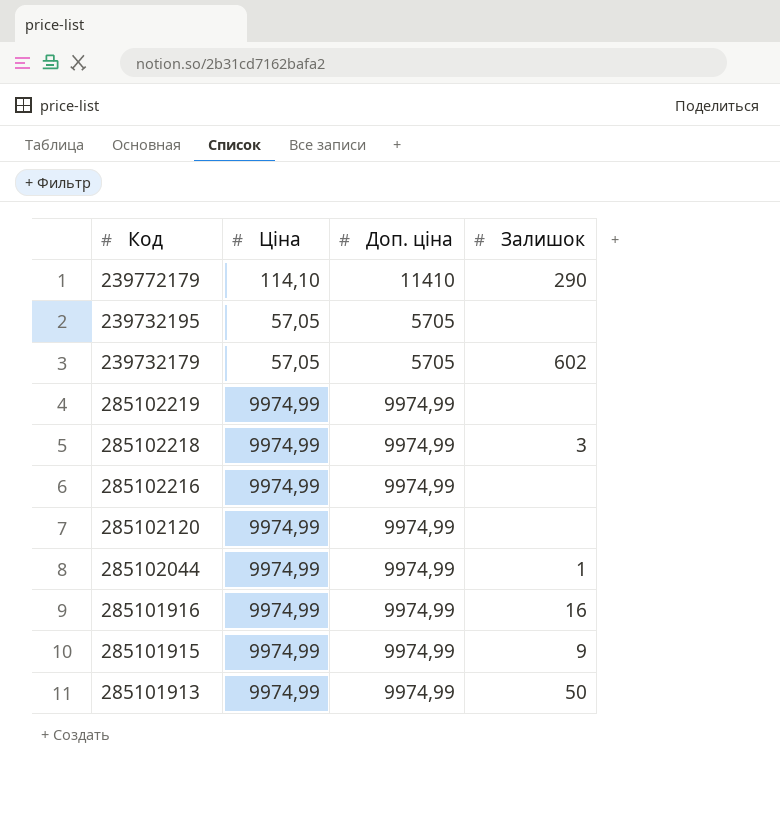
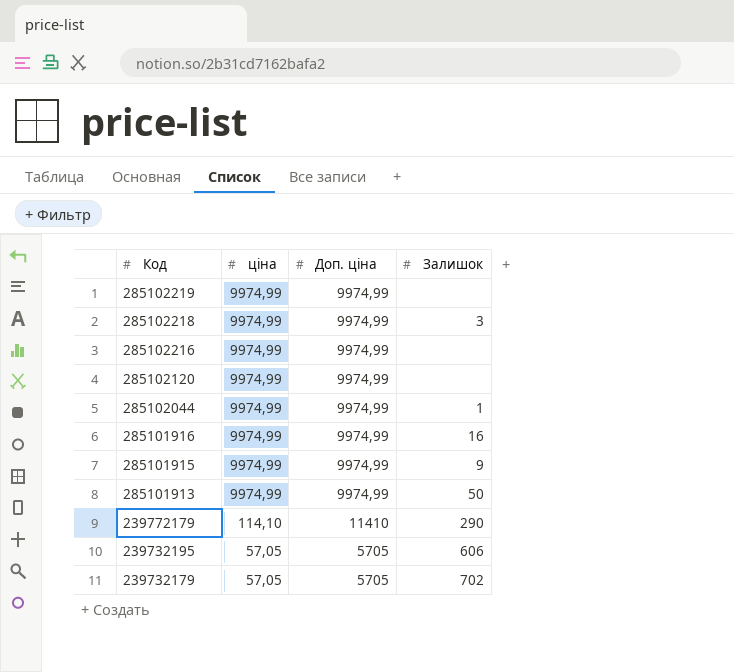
row order: none -> Код descending
column name: Ціна -> ціна
239732195 | Залишок: none -> 606
239732179 | Залишок: 602 -> 702

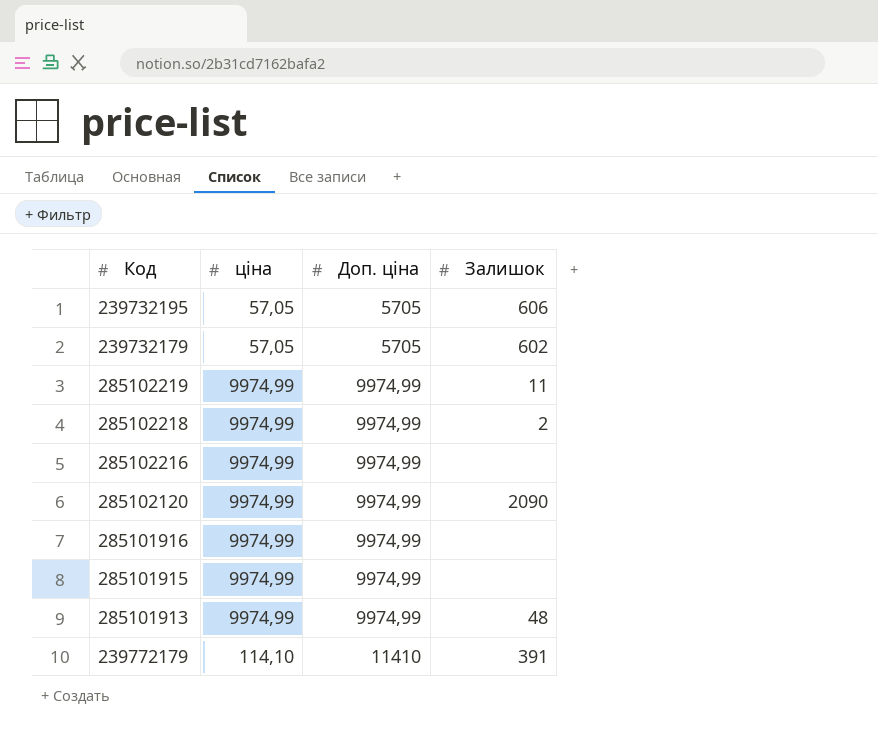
row order: Код descending -> Доп. ціна ascending
row 285102044: 9974,99 | 9974,99 | 1 -> none
239732179 | Залишок: 702 -> 602
285102219 | Залишок: none -> 11
285102218 | Залишок: 3 -> 2
285102120 | Залишок: none -> 2090
285101916 | Залишок: 16 -> none
285101915 | Залишок: 9 -> none
285101913 | Залишок: 50 -> 48
239772179 | Залишок: 290 -> 391

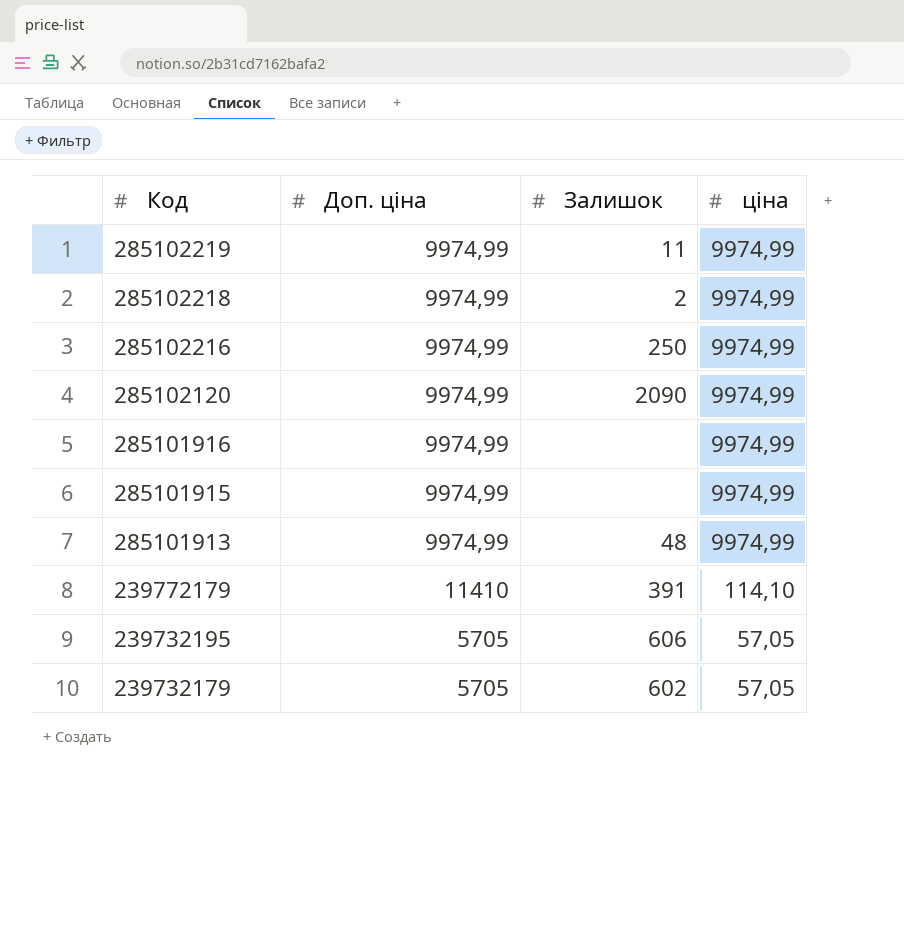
row order: Доп. ціна ascending -> Код descending
column ціна | position: 2 -> 4
285102216 | Залишок: none -> 250

